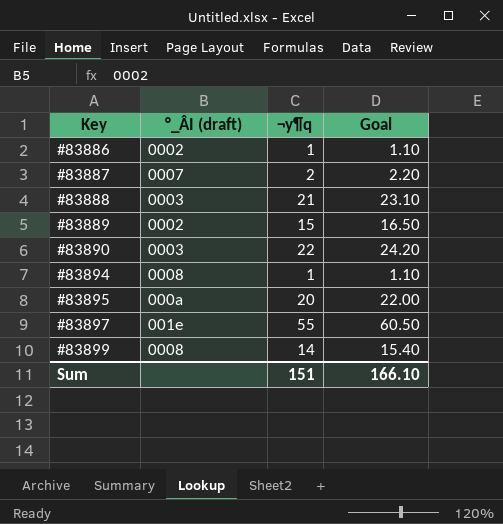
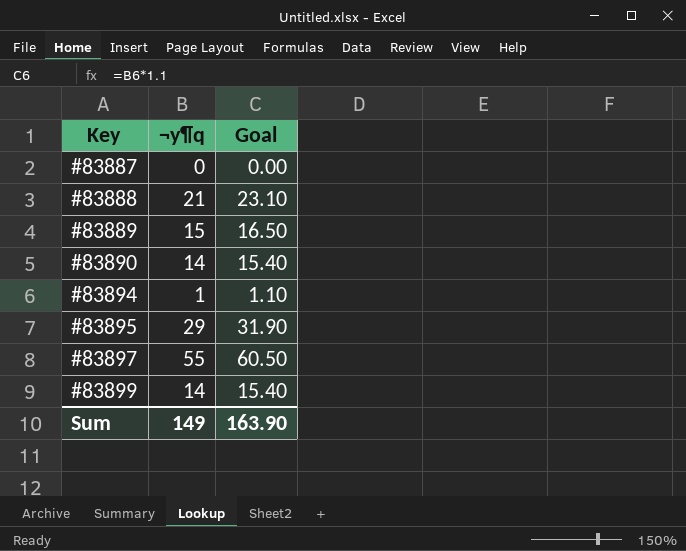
column °_ÂI (draft) | position: 2 -> none
row #83886: 0002 | 1 | 1.10 -> none
#83887 | ¬y¶q: 2 -> 0
#83887 | Goal: 2.20 -> 0.00
#83890 | ¬y¶q: 22 -> 14
#83890 | Goal: 24.20 -> 15.40
#83895 | ¬y¶q: 20 -> 29
#83895 | Goal: 22.00 -> 31.90
Sum | ¬y¶q: 151 -> 149
Sum | Goal: 166.10 -> 163.90

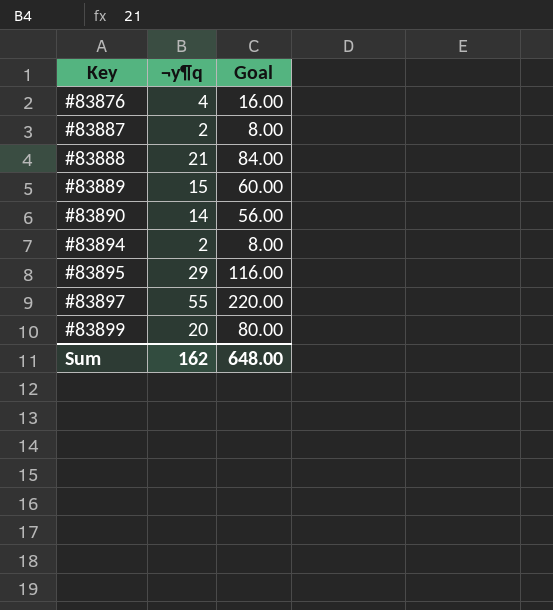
column Goal | formula: [¬y¶q] * 1.1 -> [¬y¶q] * 4
row #83876: none -> 4 | 16.00
#83887 | ¬y¶q: 0 -> 2
#83894 | ¬y¶q: 1 -> 2
#83899 | ¬y¶q: 14 -> 20
Sum | ¬y¶q: 149 -> 162
Sum | Goal: 163.90 -> 648.00

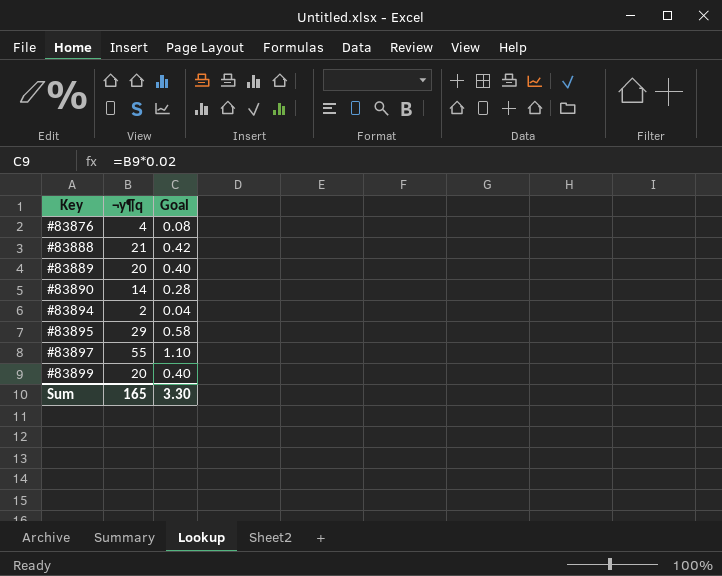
column Goal | formula: [¬y¶q] * 4 -> [¬y¶q] * 0.02
row #83887: 2 | 8.00 -> none
#83889 | ¬y¶q: 15 -> 20
Sum | ¬y¶q: 162 -> 165
Sum | Goal: 648.00 -> 3.30

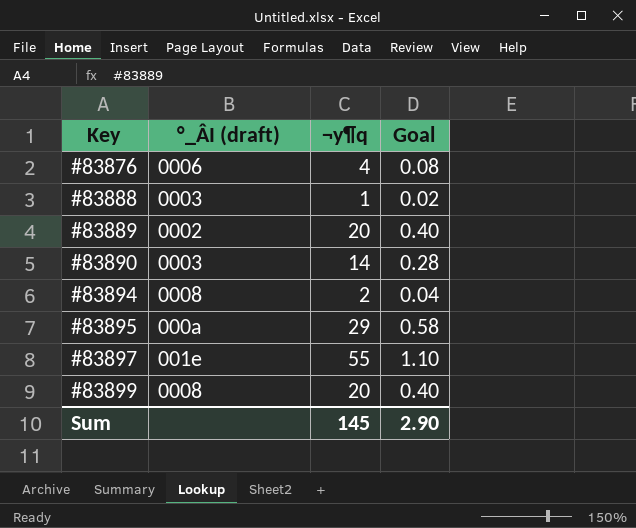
column °_ÂI (draft) | position: none -> 2
#83888 | ¬y¶q: 21 -> 1
#83888 | Goal: 0.42 -> 0.02
Sum | ¬y¶q: 165 -> 145
Sum | Goal: 3.30 -> 2.90

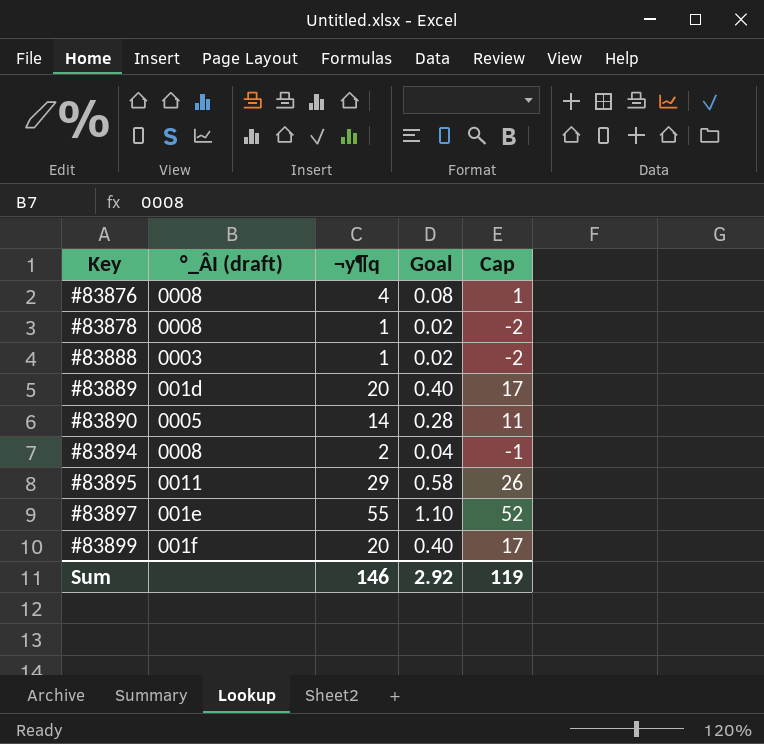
column Cap | formula: none -> [¬y¶q] - 3
#83876 | °_ÂI (draft): 0006 -> 0008
row #83878: none -> 0008 | 1 | 0.02 | -2
#83889 | °_ÂI (draft): 0002 -> 001d
#83890 | °_ÂI (draft): 0003 -> 0005
#83895 | °_ÂI (draft): 000a -> 0011
#83899 | °_ÂI (draft): 0008 -> 001f
Sum | ¬y¶q: 145 -> 146
Sum | Goal: 2.90 -> 2.92

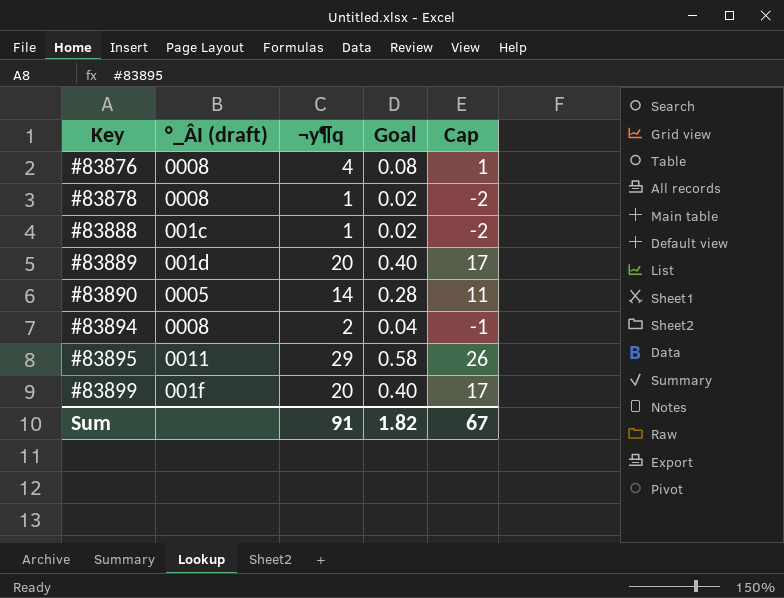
row #83897: 001e | 55 | 1.10 | 52 -> none
#83888 | °_ÂI (draft): 0003 -> 001c
Sum | ¬y¶q: 146 -> 91
Sum | Goal: 2.92 -> 1.82
Sum | Cap: 119 -> 67

